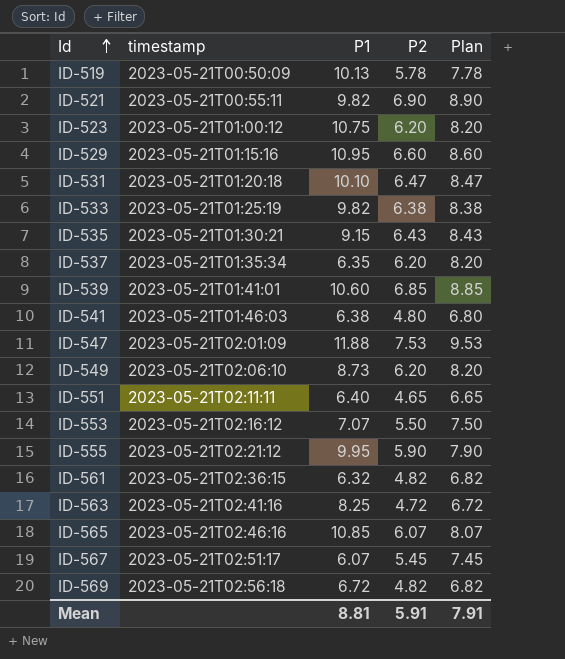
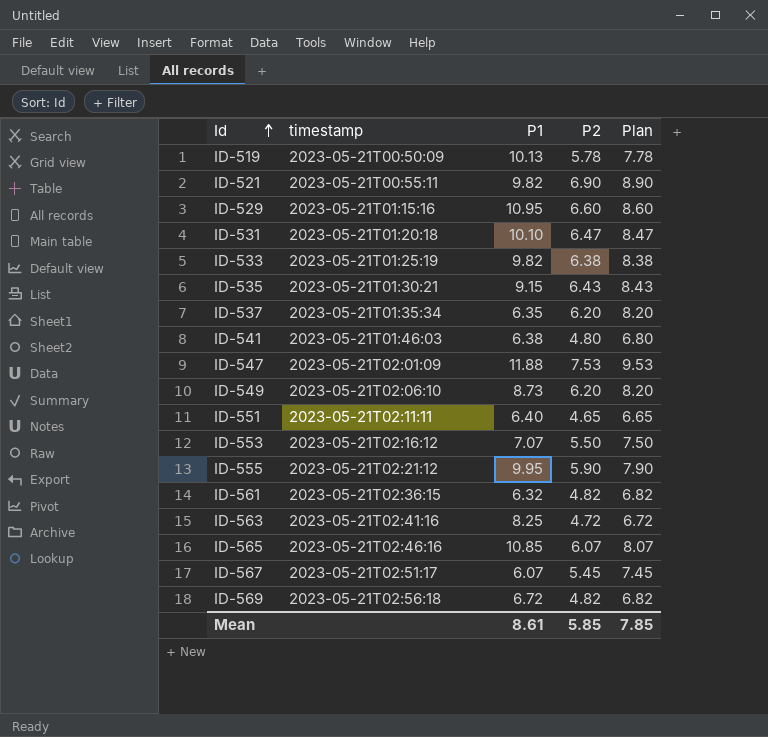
row ID-523: 2023-05-21T01:00:12 | 10.75 | 6.20 | 8.20 -> none
row ID-539: 2023-05-21T01:41:01 | 10.60 | 6.85 | 8.85 -> none
Mean | P1: 8.81 -> 8.61
Mean | P2: 5.91 -> 5.85
Mean | Plan: 7.91 -> 7.85

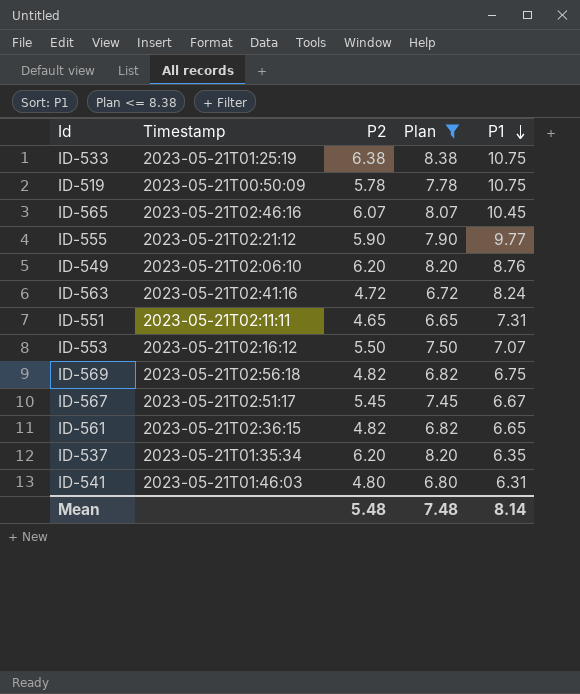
filter: none -> Plan <= 8.38
row order: Id ascending -> P1 descending
column name: timestamp -> Timestamp
column P1 | position: 3 -> 5
ID-533 | P1: 9.82 -> 10.75
ID-519 | P1: 10.13 -> 10.75
ID-565 | P1: 10.85 -> 10.45
ID-555 | P1: 9.95 -> 9.77
ID-549 | P1: 8.73 -> 8.76
ID-563 | P1: 8.25 -> 8.24
ID-551 | P1: 6.40 -> 7.31
ID-569 | P1: 6.72 -> 6.75
ID-567 | P1: 6.07 -> 6.67
ID-561 | P1: 6.32 -> 6.65
ID-541 | P1: 6.38 -> 6.31
Mean | P2: 5.85 -> 5.48
Mean | Plan: 7.85 -> 7.48
Mean | P1: 8.61 -> 8.14

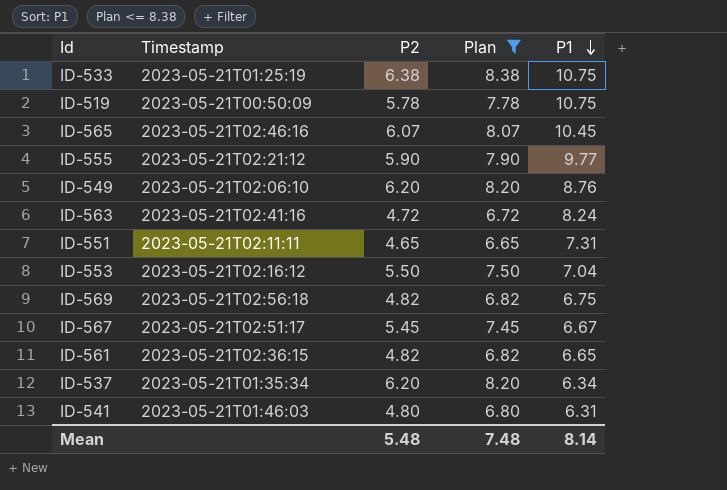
ID-553 | P1: 7.07 -> 7.04
ID-537 | P1: 6.35 -> 6.34

